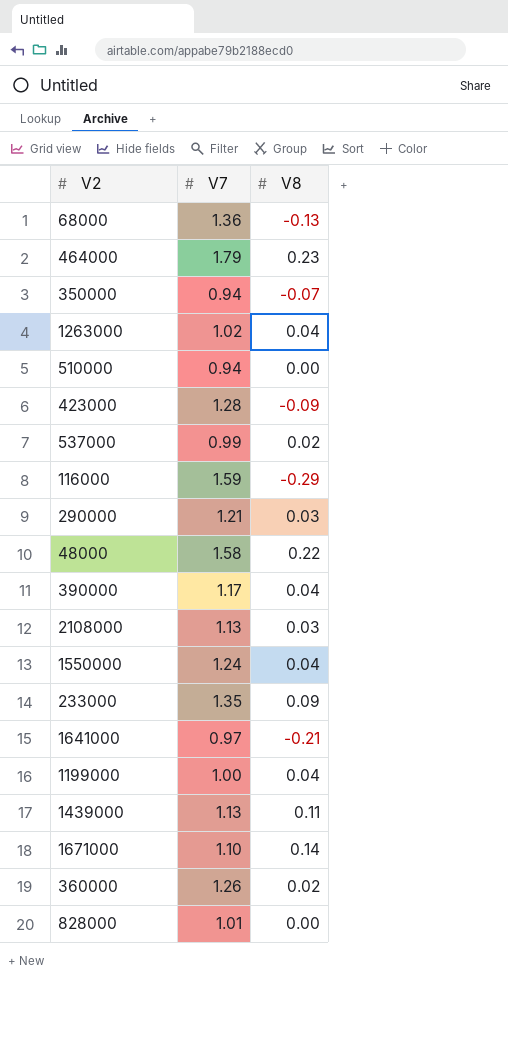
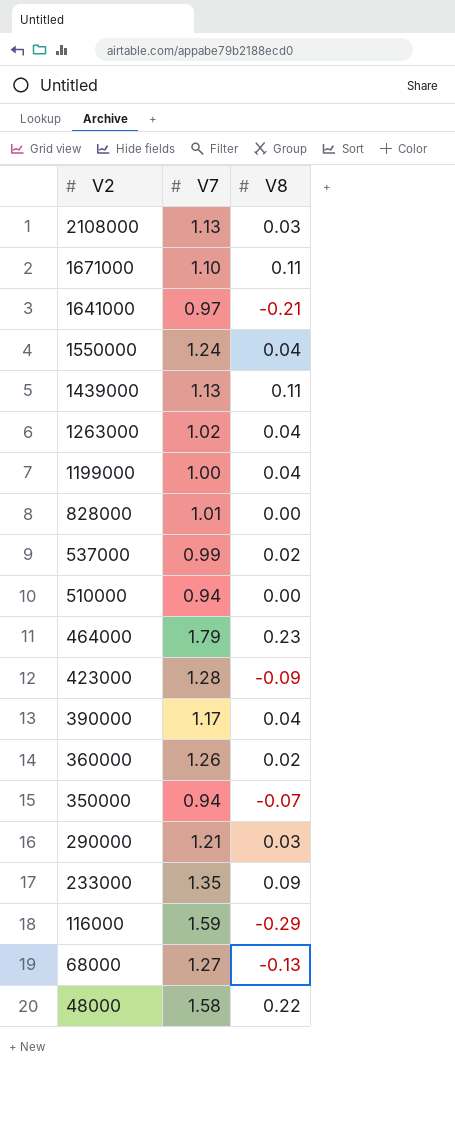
row order: none -> V2 descending
1671000 | V8: 0.14 -> 0.11
68000 | V7: 1.36 -> 1.27

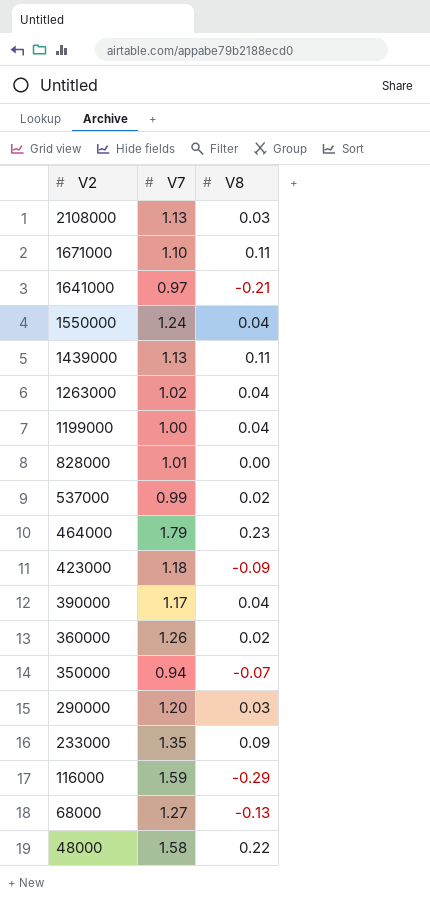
row 510000: 0.94 | 0.00 -> none
423000 | V7: 1.28 -> 1.18
290000 | V7: 1.21 -> 1.20

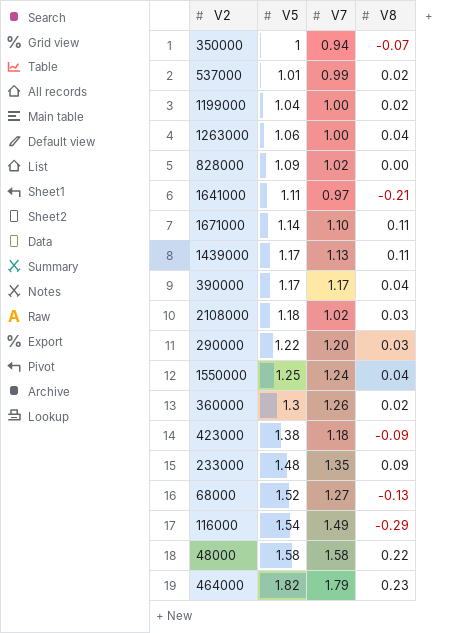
row order: V2 descending -> V5 ascending
column V5 | position: none -> 2
1199000 | V8: 0.04 -> 0.02
1263000 | V7: 1.02 -> 1.00
828000 | V7: 1.01 -> 1.02
2108000 | V7: 1.13 -> 1.02
116000 | V7: 1.59 -> 1.49

